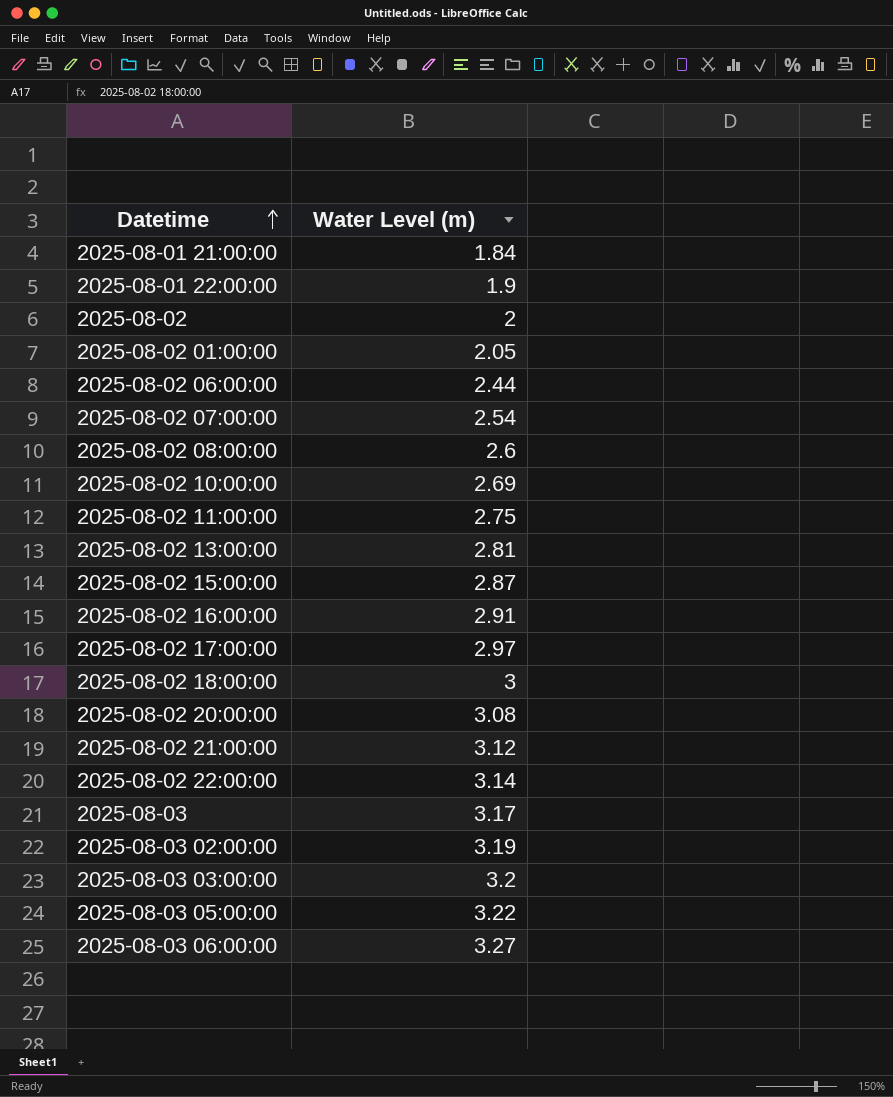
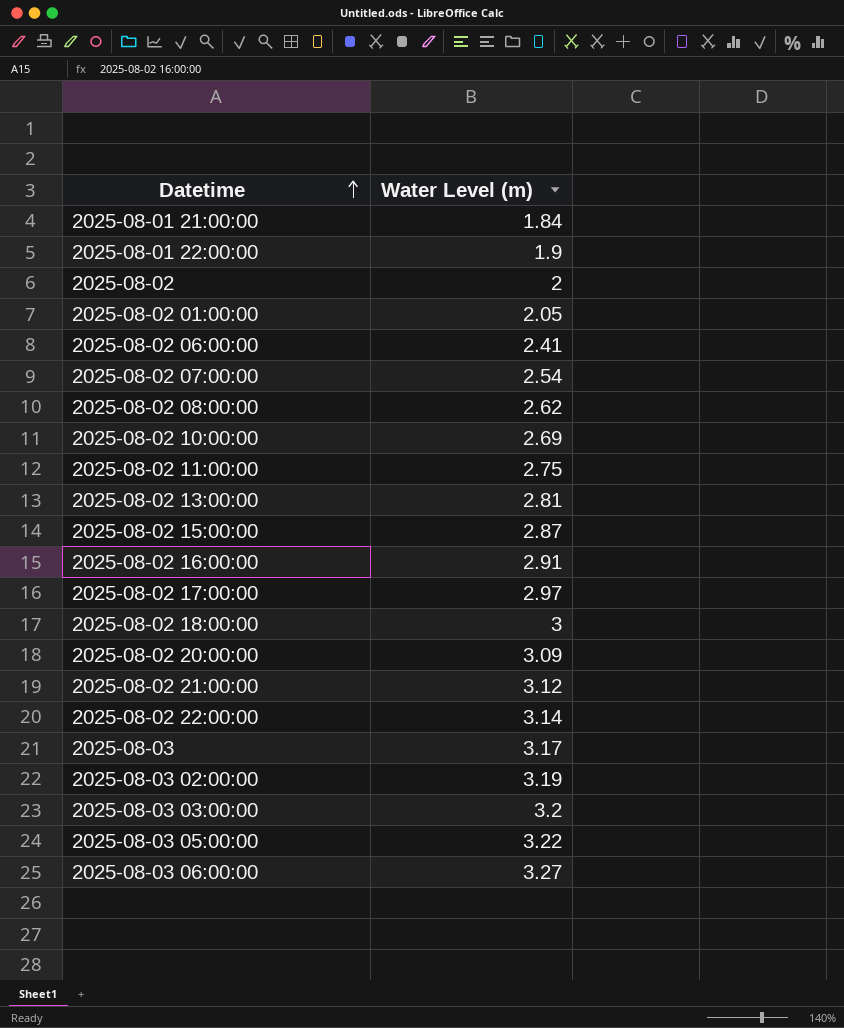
2025-08-02 06:00:00 | Water Level (m): 2.44 -> 2.41
2025-08-02 08:00:00 | Water Level (m): 2.6 -> 2.62
2025-08-02 20:00:00 | Water Level (m): 3.08 -> 3.09

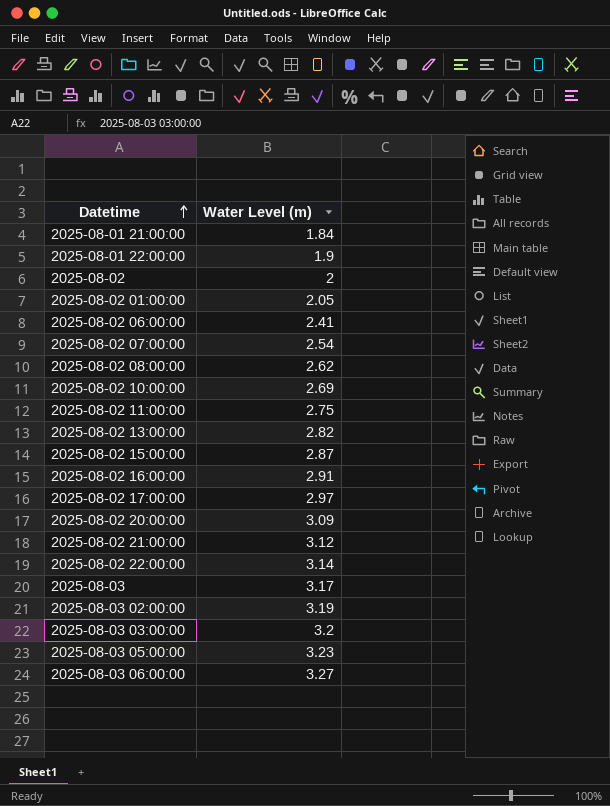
row 2025-08-02 18:00:00: 3 -> none
2025-08-02 13:00:00 | Water Level (m): 2.81 -> 2.82
2025-08-03 05:00:00 | Water Level (m): 3.22 -> 3.23

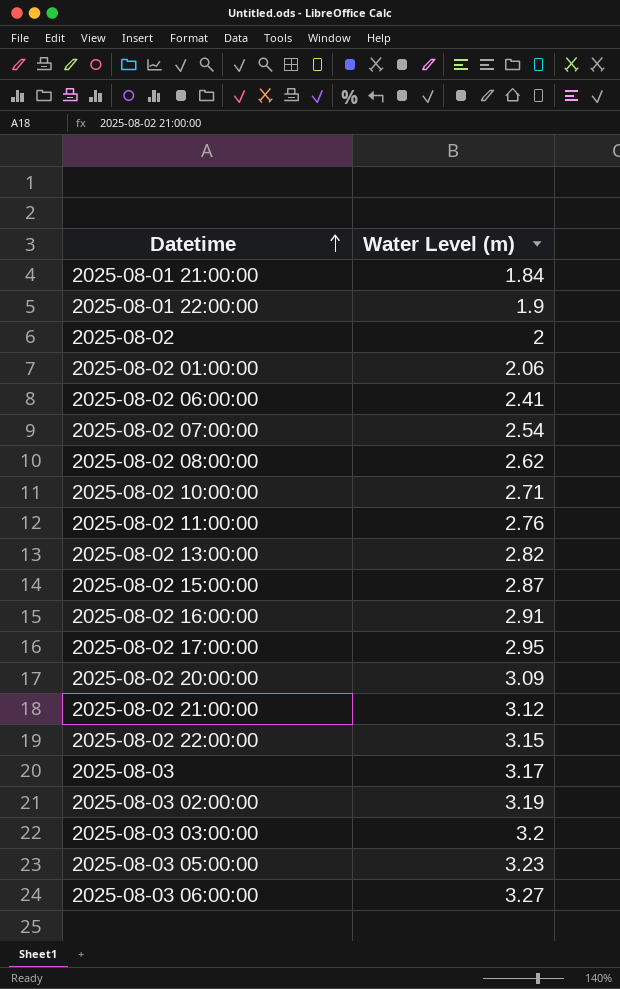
2025-08-02 01:00:00 | Water Level (m): 2.05 -> 2.06
2025-08-02 10:00:00 | Water Level (m): 2.69 -> 2.71
2025-08-02 11:00:00 | Water Level (m): 2.75 -> 2.76
2025-08-02 17:00:00 | Water Level (m): 2.97 -> 2.95
2025-08-02 22:00:00 | Water Level (m): 3.14 -> 3.15

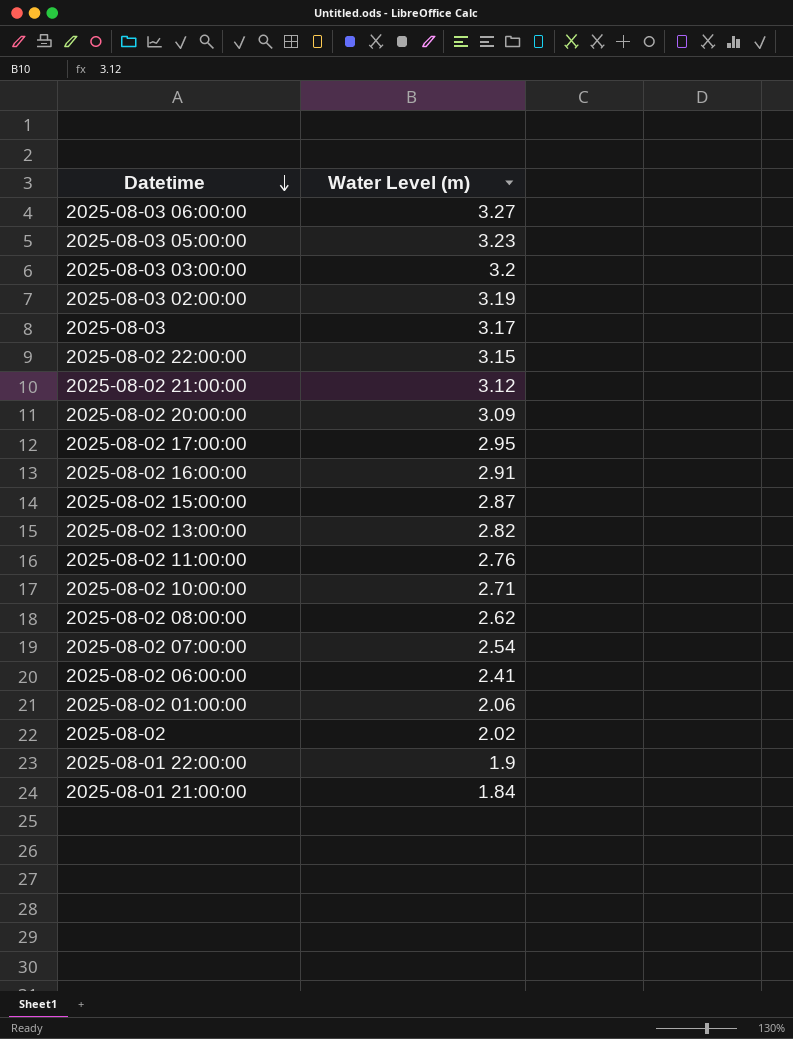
row order: Datetime ascending -> Datetime descending
2025-08-02 | Water Level (m): 2 -> 2.02

